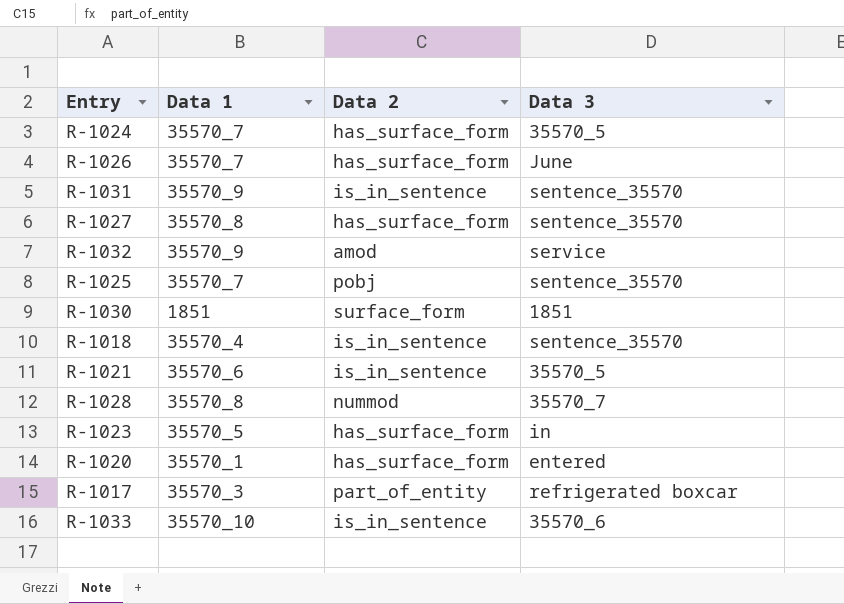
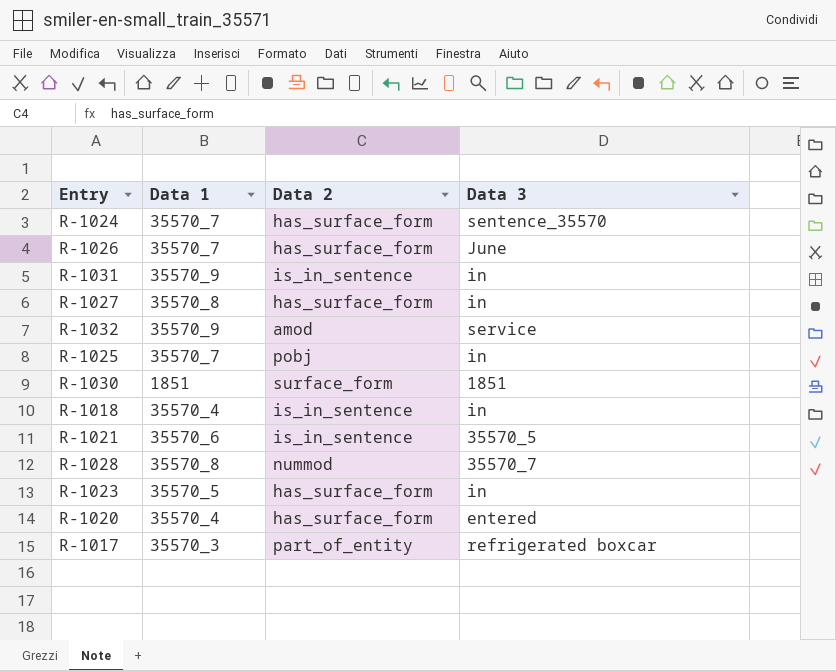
row R-1033: 35570_10 | is_in_sentence | 35570_6 -> none
R-1024 | Data 3: 35570_5 -> sentence_35570
R-1031 | Data 3: sentence_35570 -> in
R-1027 | Data 3: sentence_35570 -> in
R-1025 | Data 3: sentence_35570 -> in
R-1018 | Data 3: sentence_35570 -> in
R-1020 | Data 1: 35570_1 -> 35570_4

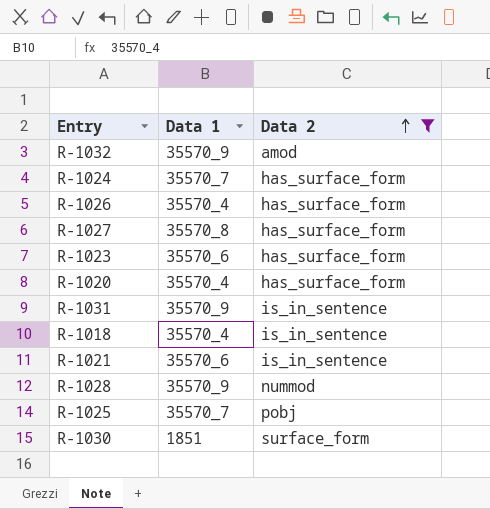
filter: none -> Data 2 != part_of_entity
row order: none -> Data 2 ascending
column Data 3 | position: 4 -> none
R-1026 | Data 1: 35570_7 -> 35570_4
R-1023 | Data 1: 35570_5 -> 35570_6
R-1028 | Data 1: 35570_8 -> 35570_9

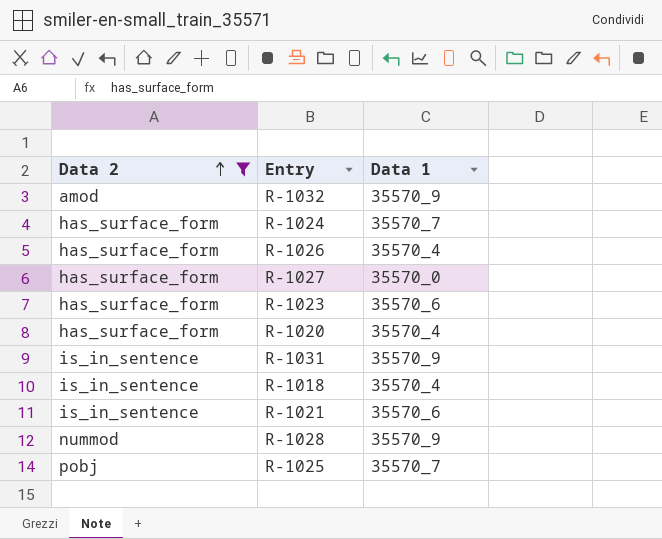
column Data 2 | position: 3 -> 1
row R-1030: 1851 | surface_form -> none
R-1027 | Data 1: 35570_8 -> 35570_0

